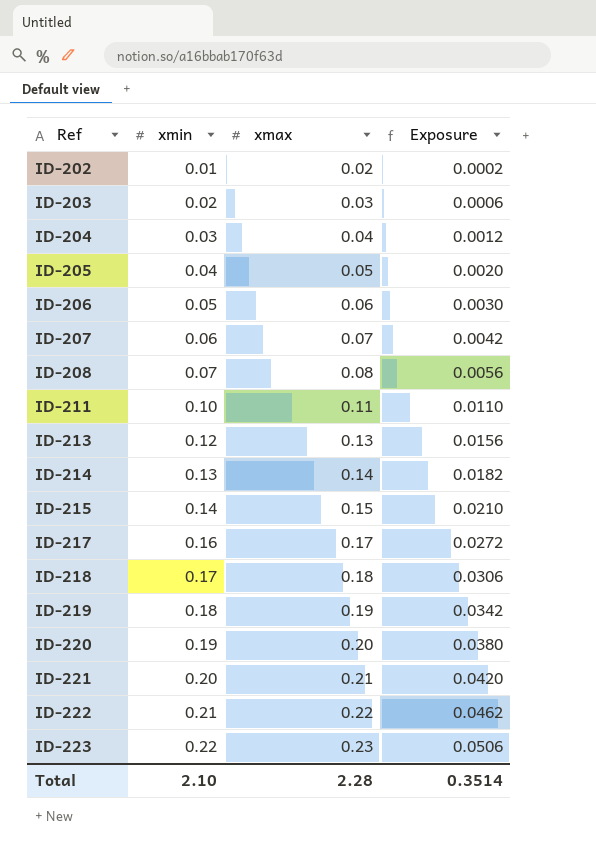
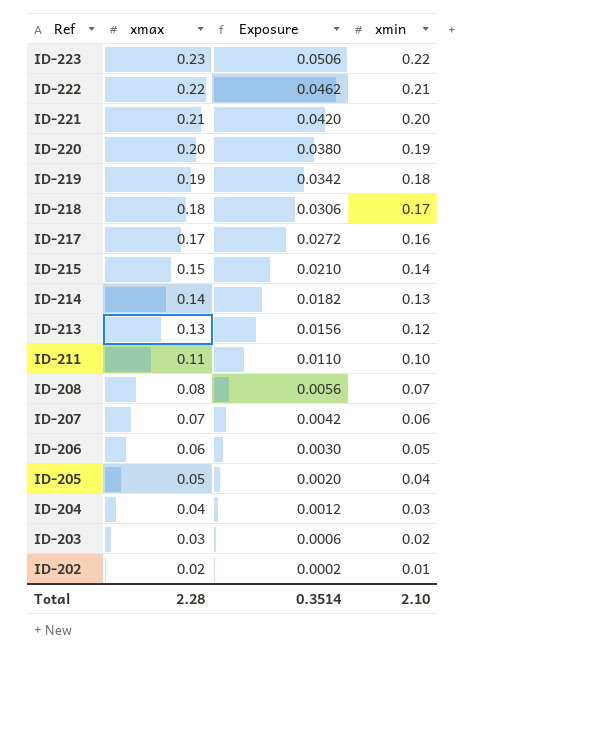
row order: Ref ascending -> Ref descending
column xmin | position: 2 -> 4

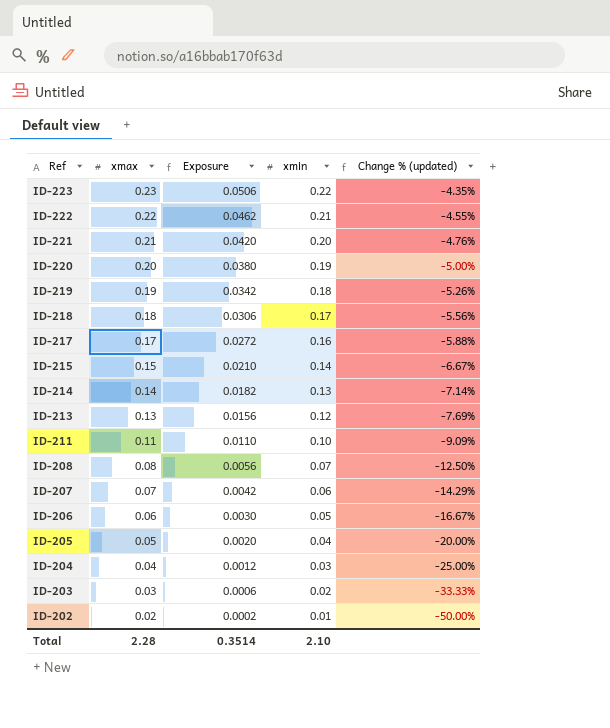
column Change % (updated) | formula: none -> ([xmin] - [xmax]) / [xmax]

